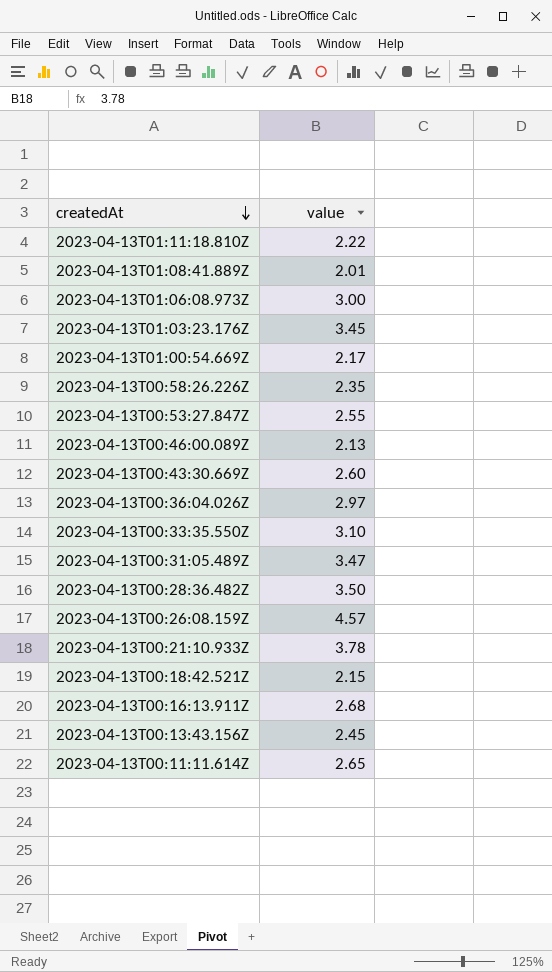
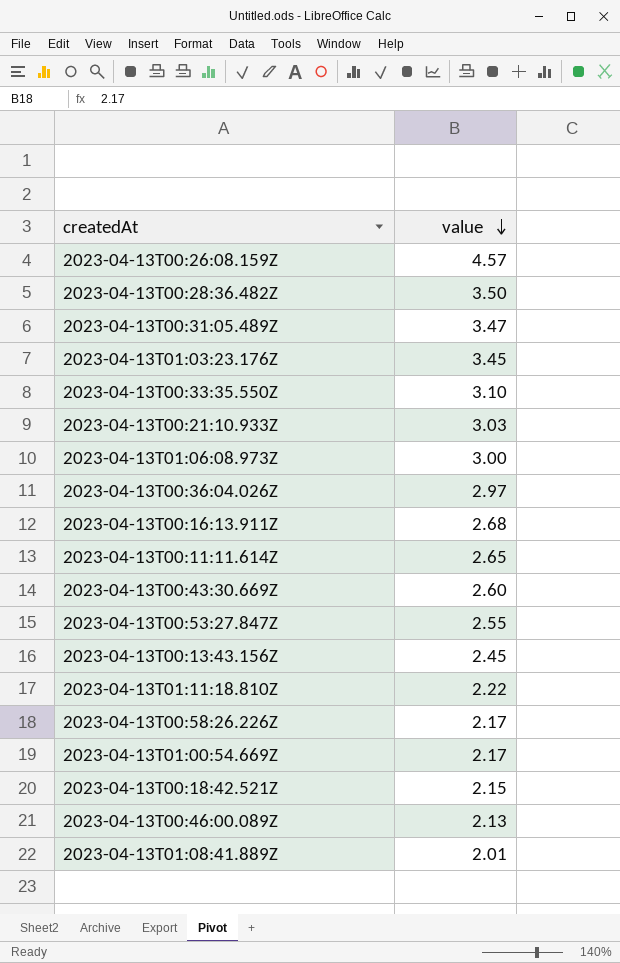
row order: createdAt descending -> value descending
2023-04-13T00:21:10.933Z | value: 3.78 -> 3.03
2023-04-13T00:58:26.226Z | value: 2.35 -> 2.17

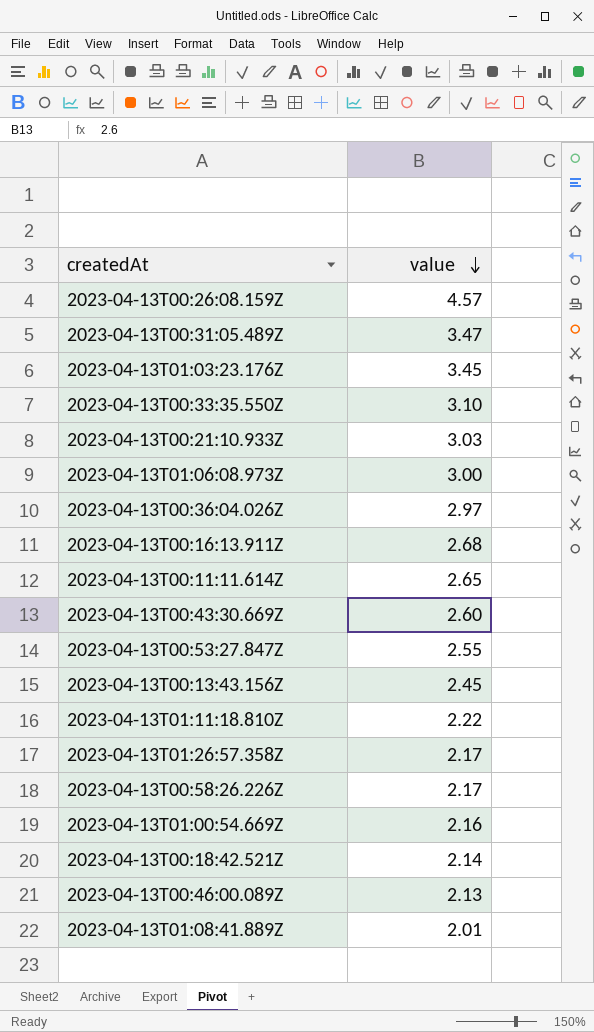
row 2023-04-13T00:28:36.482Z: 3.50 -> none
row 2023-04-13T01:26:57.358Z: none -> 2.17
2023-04-13T01:00:54.669Z | value: 2.17 -> 2.16
2023-04-13T00:18:42.521Z | value: 2.15 -> 2.14

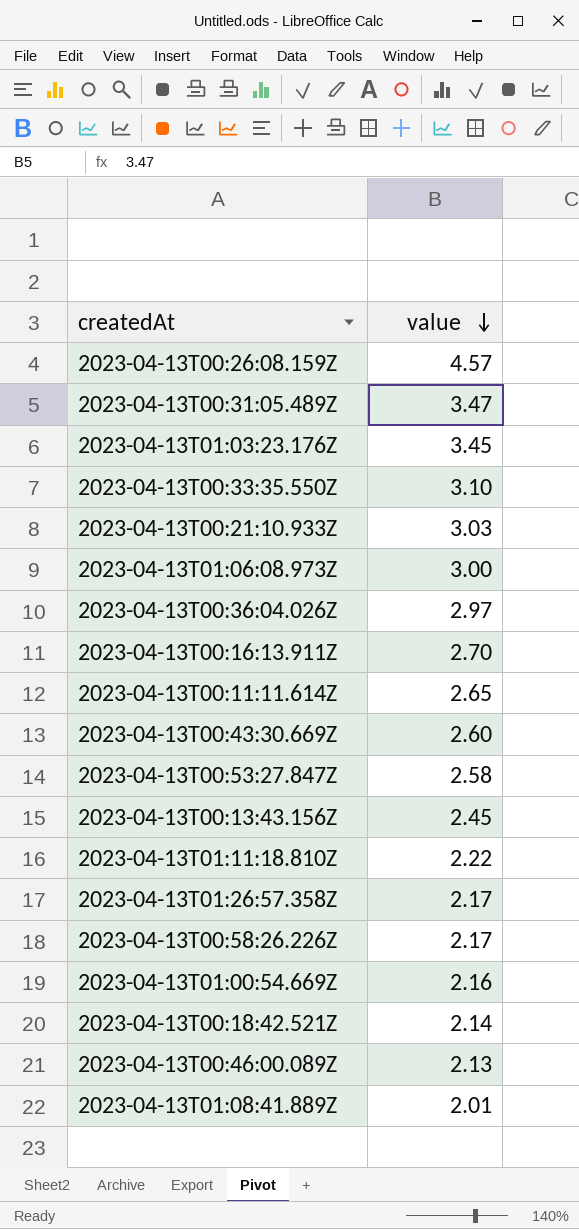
2023-04-13T00:16:13.911Z | value: 2.68 -> 2.70
2023-04-13T00:53:27.847Z | value: 2.55 -> 2.58

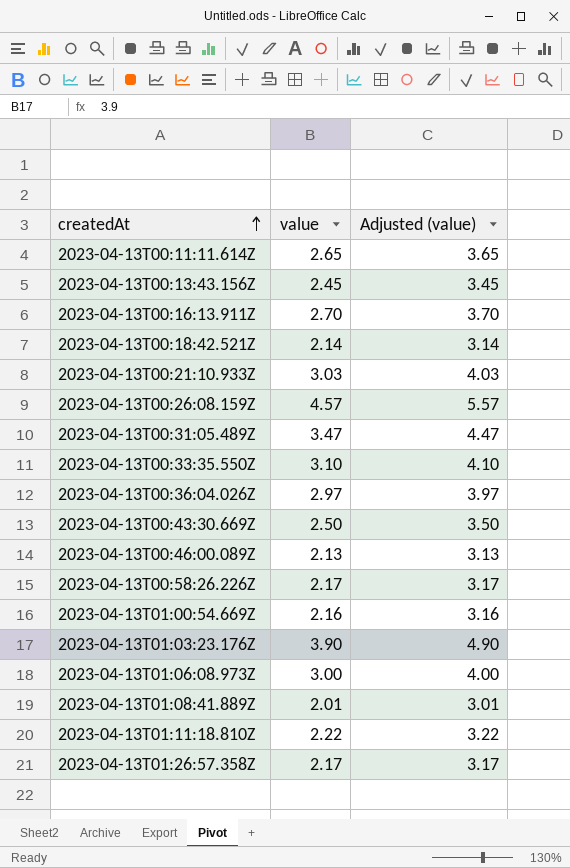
row order: value descending -> createdAt ascending
column Adjusted (value) | formula: none -> [value] + 1
row 2023-04-13T00:53:27.847Z: 2.58 -> none
2023-04-13T00:43:30.669Z | value: 2.60 -> 2.50
2023-04-13T01:03:23.176Z | value: 3.45 -> 3.90

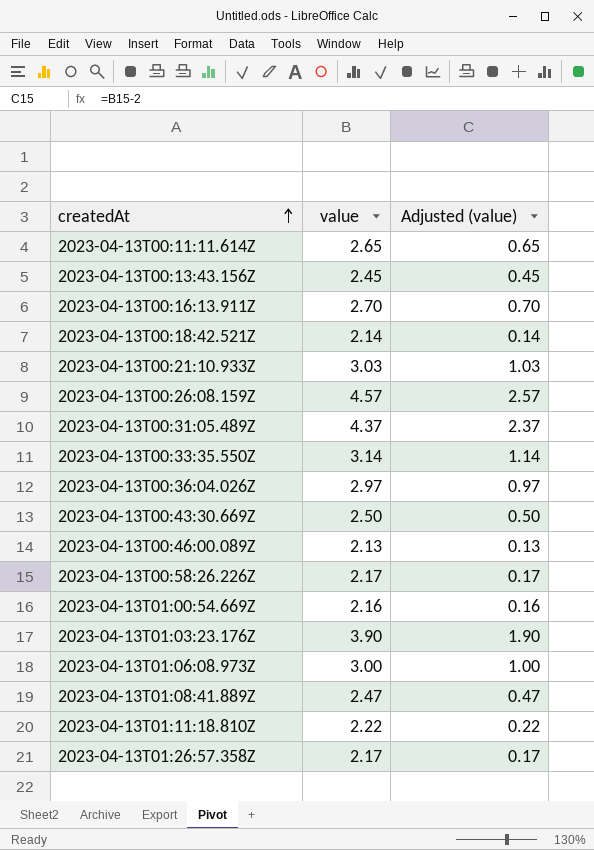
column Adjusted (value) | formula: [value] + 1 -> [value] - 2
2023-04-13T00:31:05.489Z | value: 3.47 -> 4.37
2023-04-13T00:33:35.550Z | value: 3.10 -> 3.14
2023-04-13T01:08:41.889Z | value: 2.01 -> 2.47

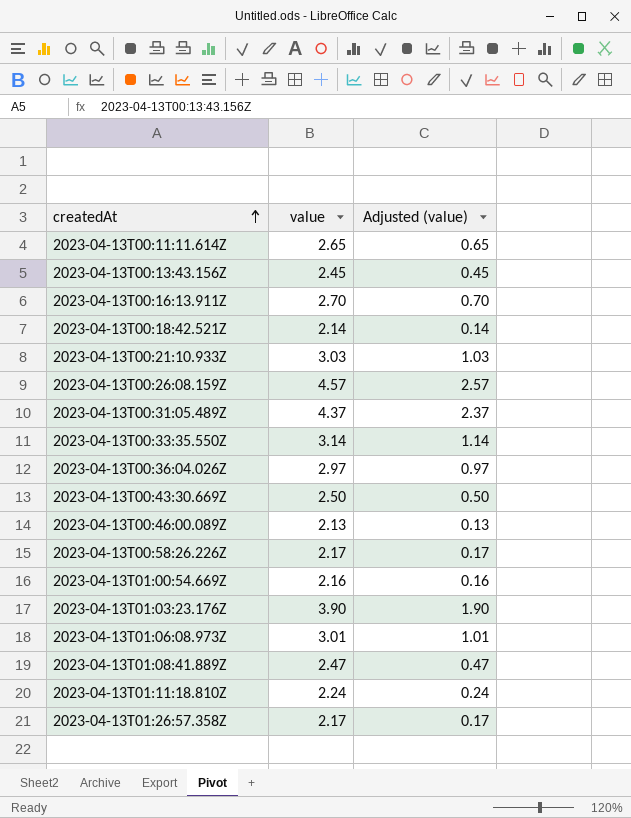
2023-04-13T01:06:08.973Z | value: 3.00 -> 3.01
2023-04-13T01:06:08.973Z | Adjusted (value): 1.00 -> 1.01
2023-04-13T01:11:18.810Z | value: 2.22 -> 2.24
2023-04-13T01:11:18.810Z | Adjusted (value): 0.22 -> 0.24

